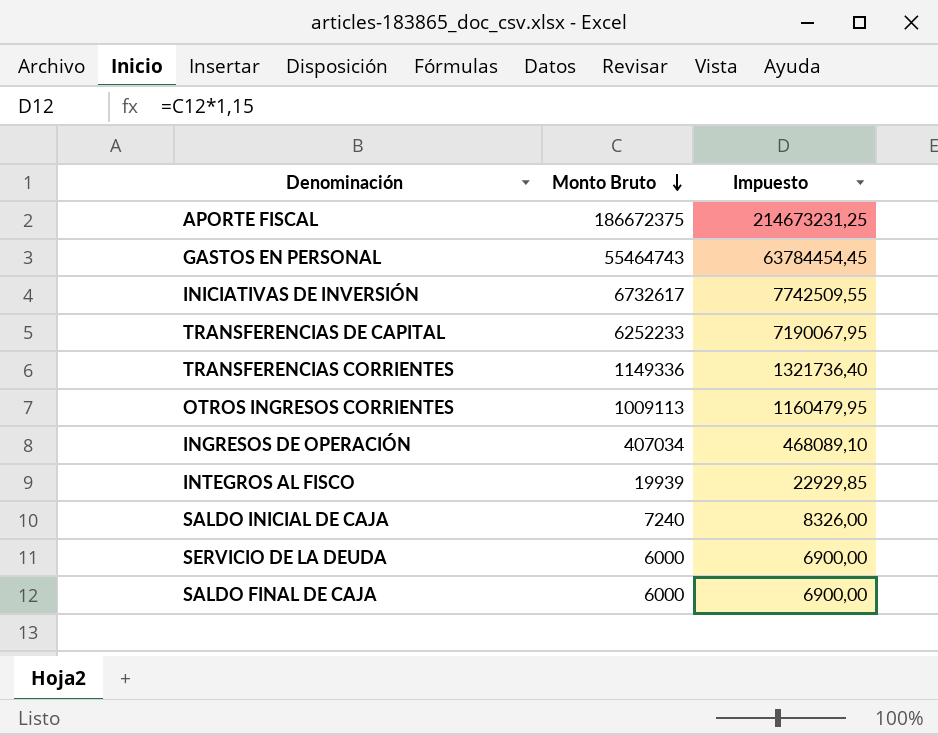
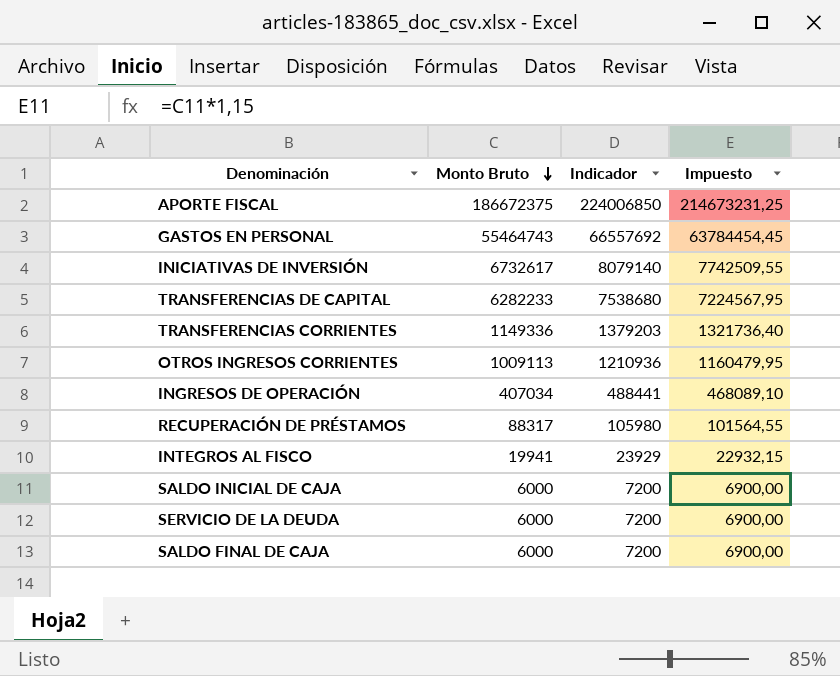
column Indicador | formula: none -> [Monto Bruto] * 1,2
TRANSFERENCIAS DE CAPITAL | Monto Bruto: 6252233 -> 6282233
TRANSFERENCIAS DE CAPITAL | Impuesto: 7190067,95 -> 7224567,95
row RECUPERACIÓN DE PRÉSTAMOS: none -> 88317 | 105980 | 101564,55
INTEGROS AL FISCO | Monto Bruto: 19939 -> 19941
INTEGROS AL FISCO | Impuesto: 22929,85 -> 22932,15
SALDO INICIAL DE CAJA | Monto Bruto: 7240 -> 6000
SALDO INICIAL DE CAJA | Impuesto: 8326,00 -> 6900,00

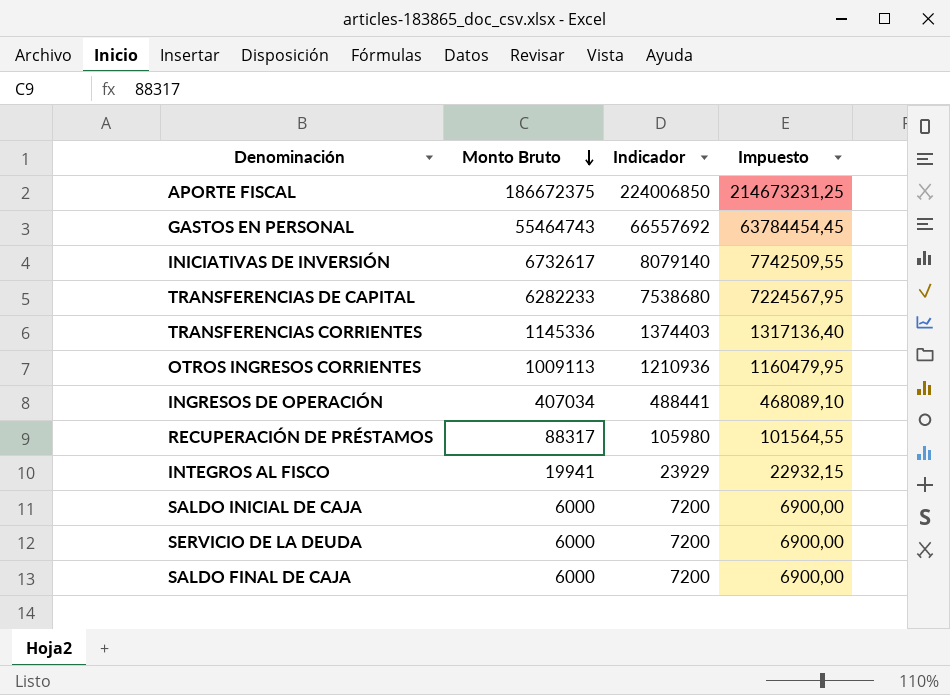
TRANSFERENCIAS CORRIENTES | Monto Bruto: 1149336 -> 1145336
TRANSFERENCIAS CORRIENTES | Indicador: 1379203 -> 1374403
TRANSFERENCIAS CORRIENTES | Impuesto: 1321736,40 -> 1317136,40

